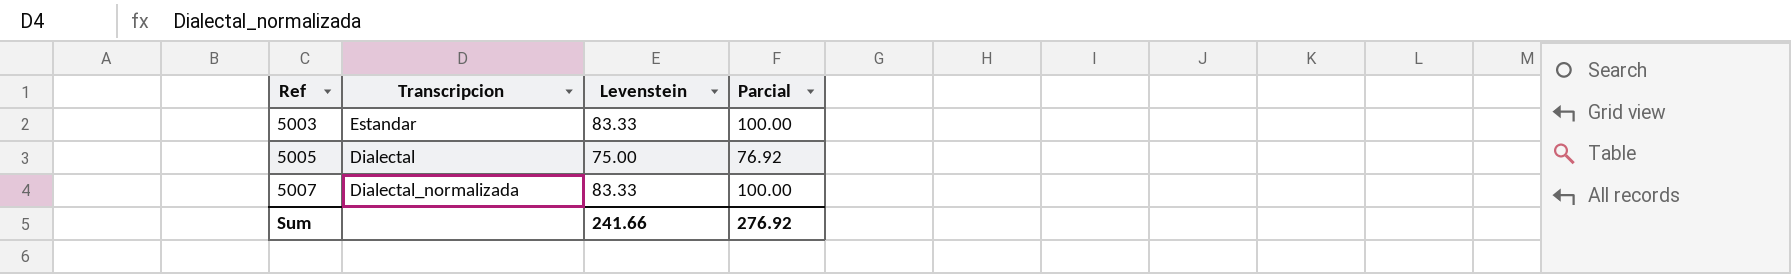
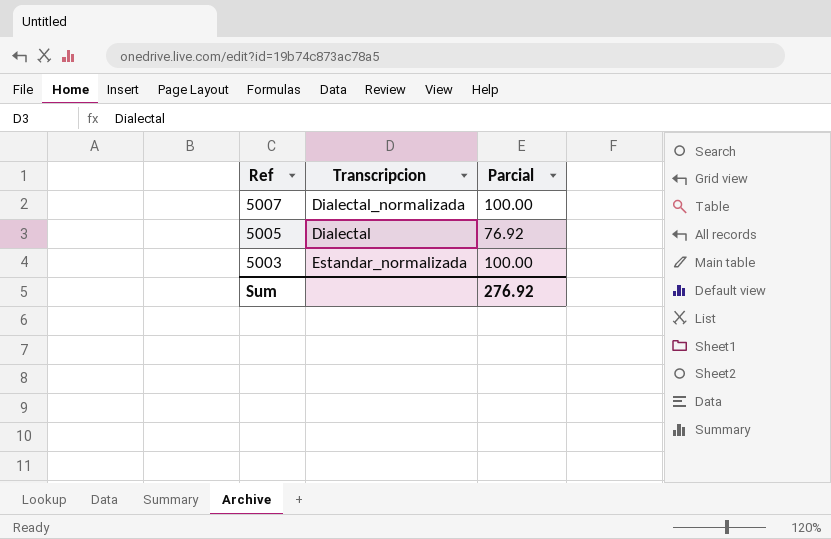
row order: Ref ascending -> Ref descending
column Levenstein | position: 3 -> none
5003 | Transcripcion: Estandar -> Estandar_normalizada

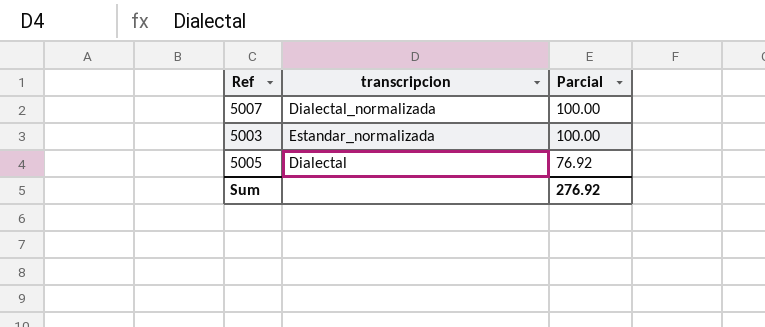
row order: Ref descending -> Parcial descending
column name: Transcripcion -> transcripcion

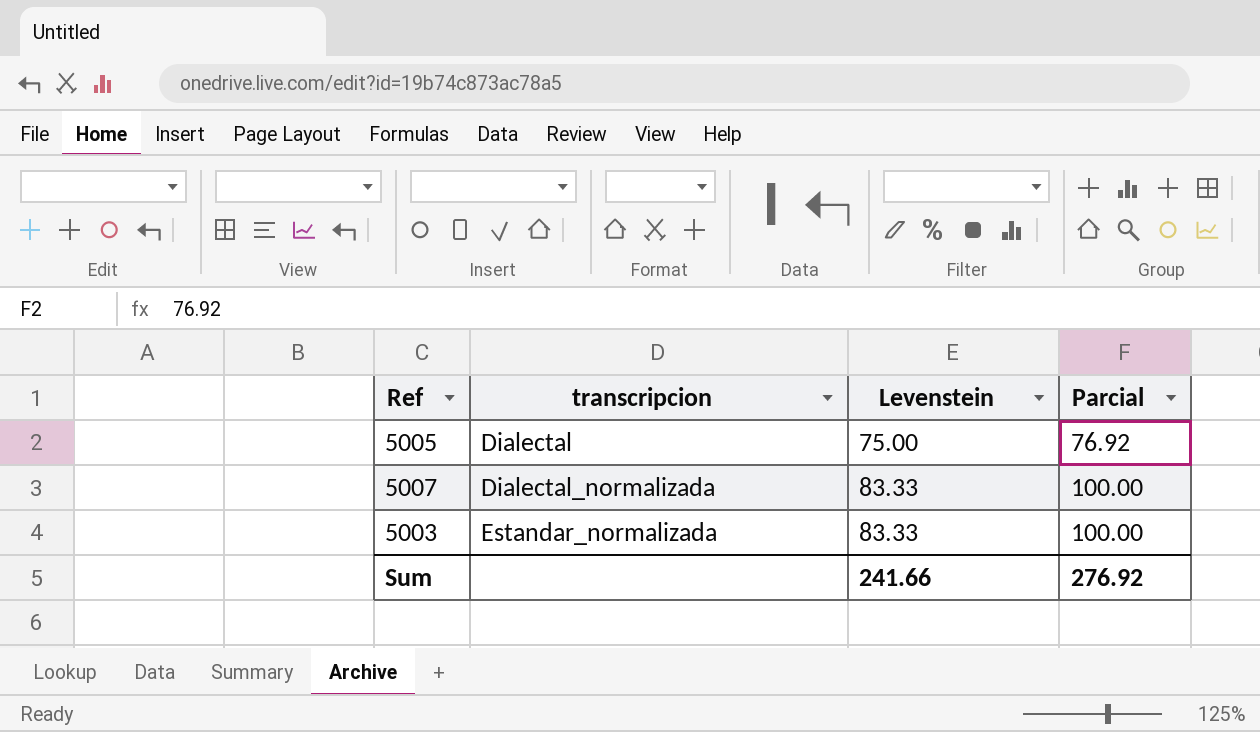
row order: Parcial descending -> transcripcion ascending
column Levenstein | position: none -> 3

